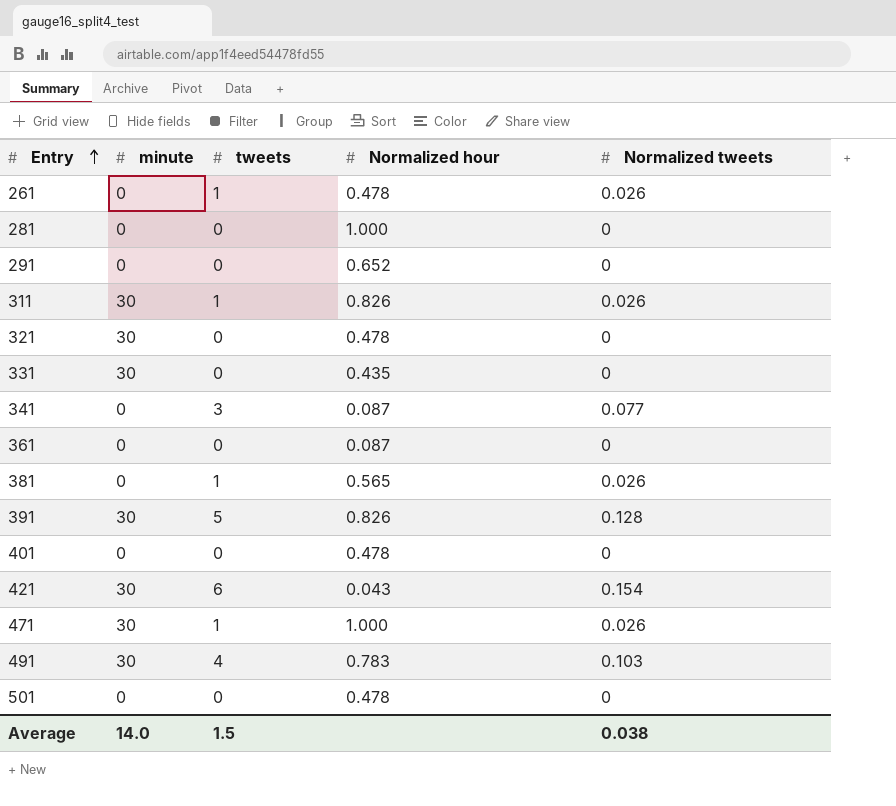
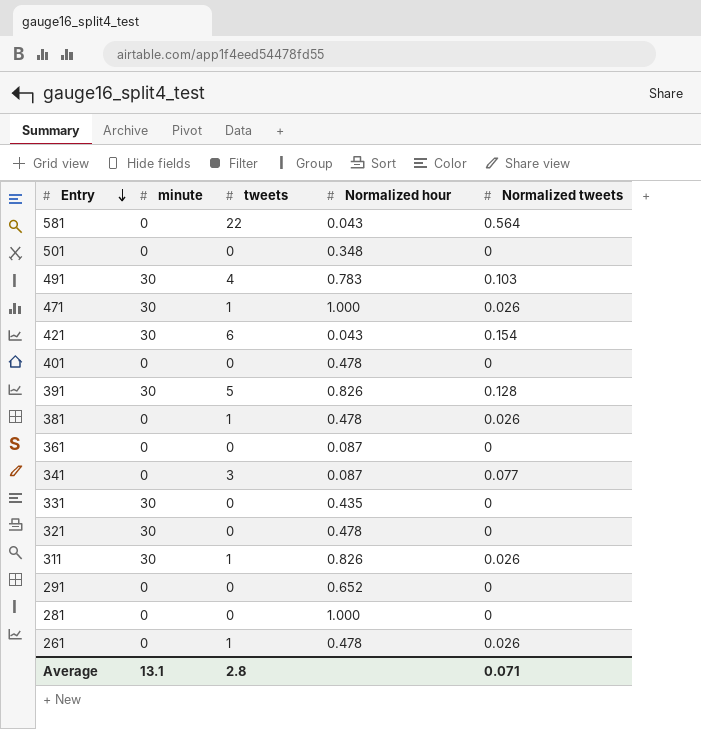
row order: Entry ascending -> Entry descending
row 581: none -> 0 | 22 | 0.043 | 0.564
501 | Normalized hour: 0.478 -> 0.348
381 | Normalized hour: 0.565 -> 0.478
Average | minute: 14.0 -> 13.1
Average | tweets: 1.5 -> 2.8
Average | Normalized tweets: 0.038 -> 0.071

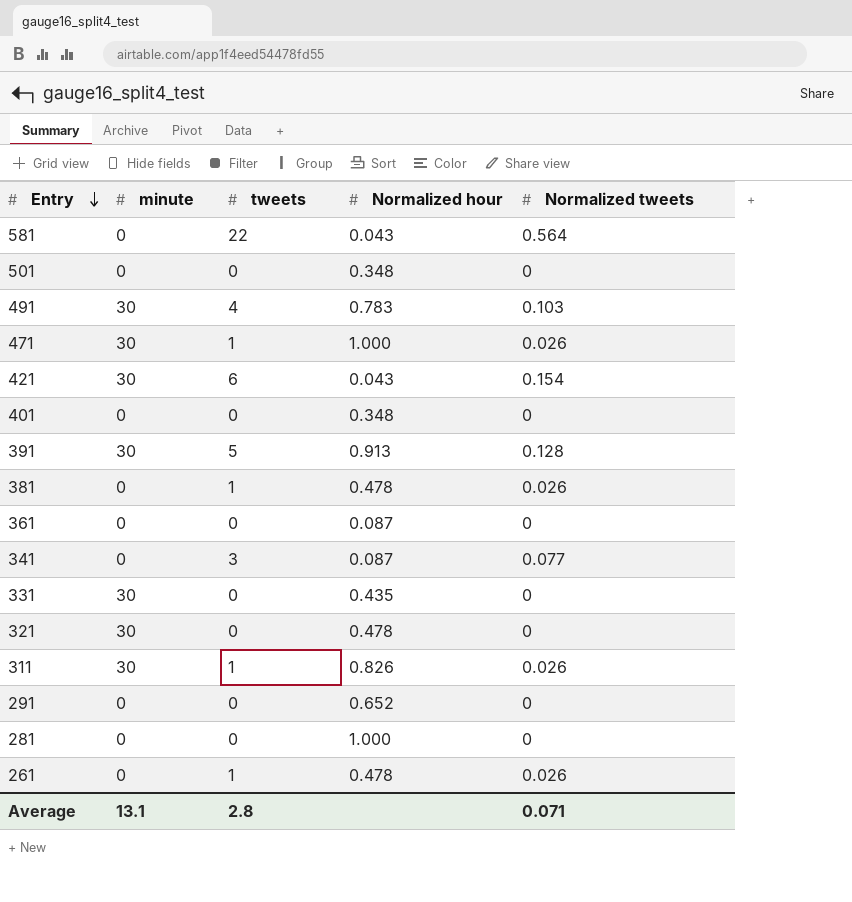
401 | Normalized hour: 0.478 -> 0.348
391 | Normalized hour: 0.826 -> 0.913

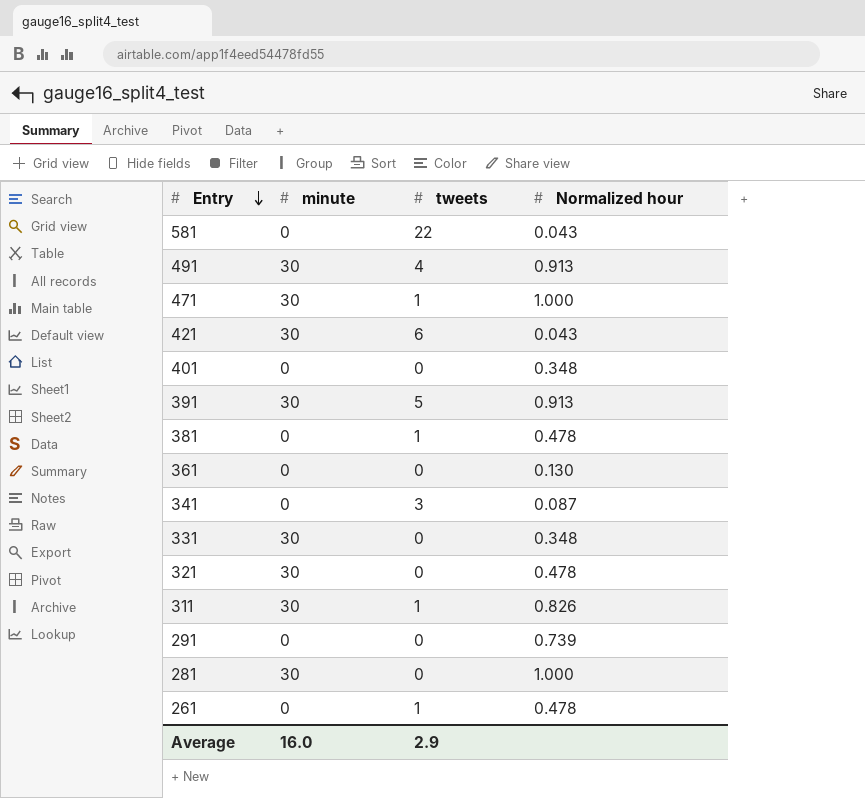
column Normalized tweets | position: 5 -> none
row 501: 0 | 0 | 0.348 | 0 -> none
491 | Normalized hour: 0.783 -> 0.913
361 | Normalized hour: 0.087 -> 0.130
331 | Normalized hour: 0.435 -> 0.348
291 | Normalized hour: 0.652 -> 0.739
281 | minute: 0 -> 30
Average | minute: 13.1 -> 16.0
Average | tweets: 2.8 -> 2.9

